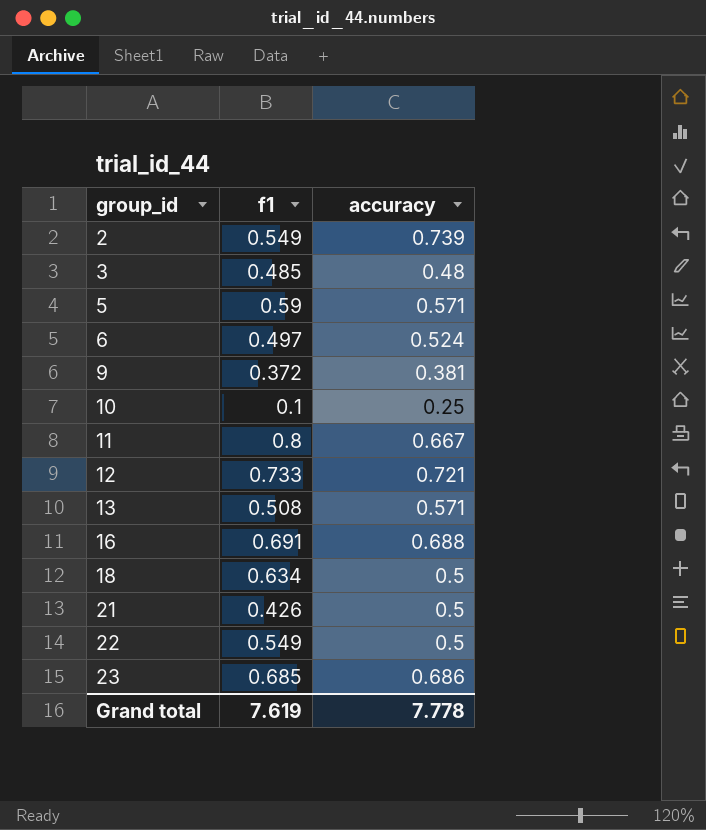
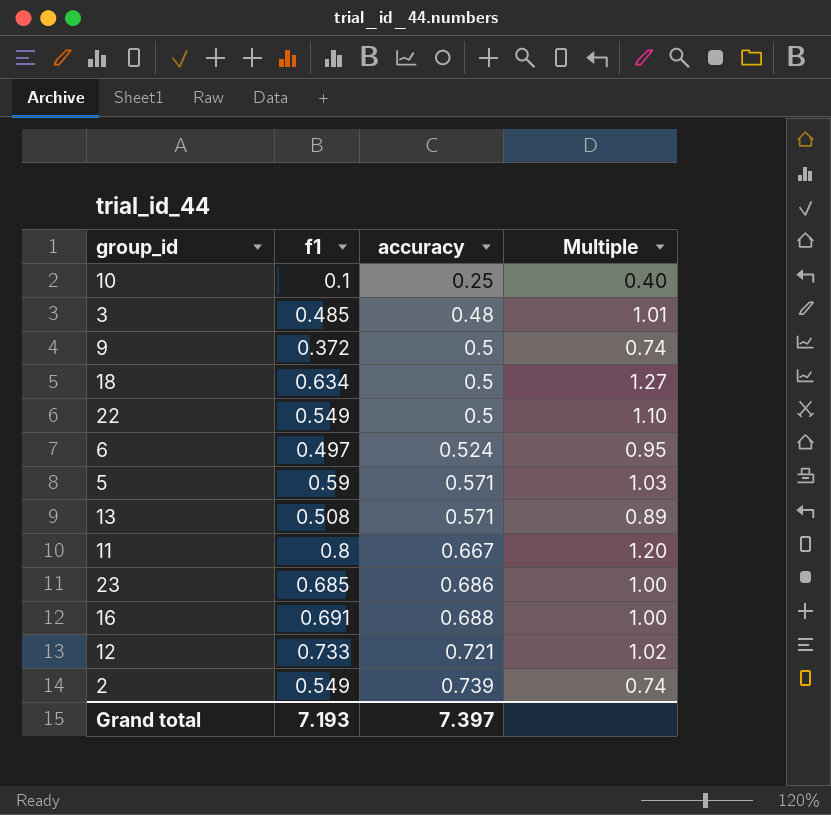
row order: group_id ascending -> accuracy ascending
column Multiple | formula: none -> [f1] / [accuracy]
row 21: 0.426 | 0.5 -> none
9 | accuracy: 0.381 -> 0.5
Grand total | f1: 7.619 -> 7.193
Grand total | accuracy: 7.778 -> 7.397

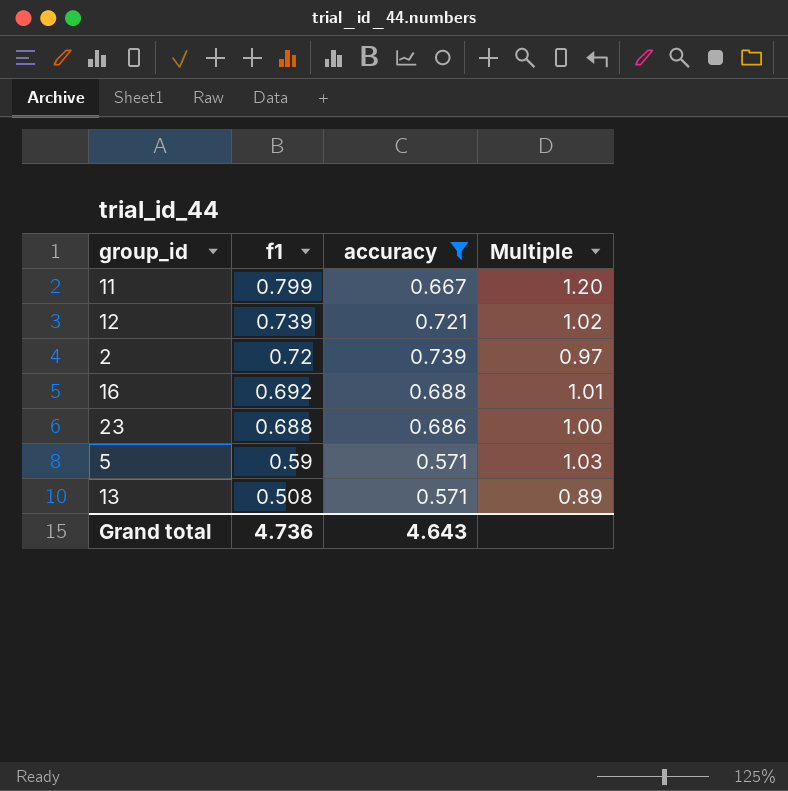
filter: none -> accuracy >= 0.571
row order: accuracy ascending -> f1 descending
11 | f1: 0.8 -> 0.799
12 | f1: 0.733 -> 0.739
2 | f1: 0.549 -> 0.72
2 | Multiple: 0.74 -> 0.97
16 | f1: 0.691 -> 0.692
16 | Multiple: 1.00 -> 1.01
23 | f1: 0.685 -> 0.688
Grand total | f1: 7.193 -> 4.736
Grand total | accuracy: 7.397 -> 4.643

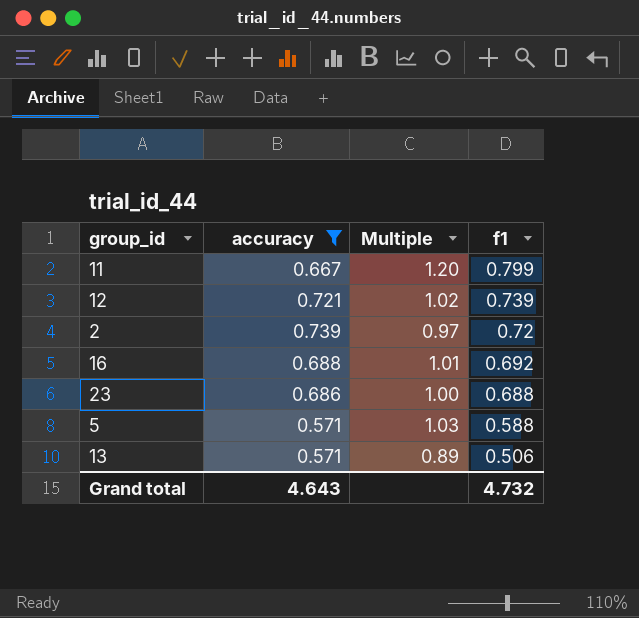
column f1 | position: 2 -> 4
5 | f1: 0.59 -> 0.588
13 | f1: 0.508 -> 0.506
Grand total | f1: 4.736 -> 4.732

